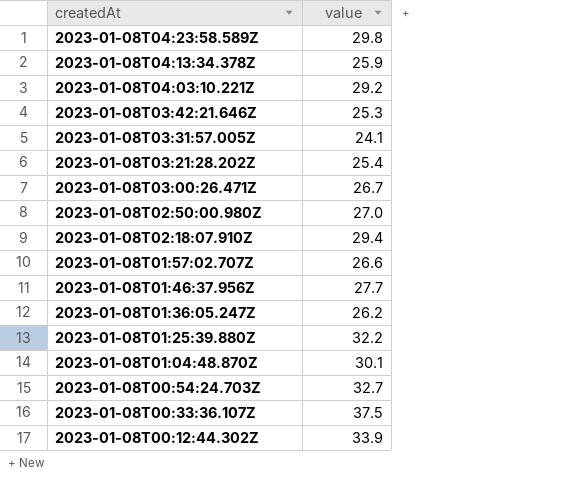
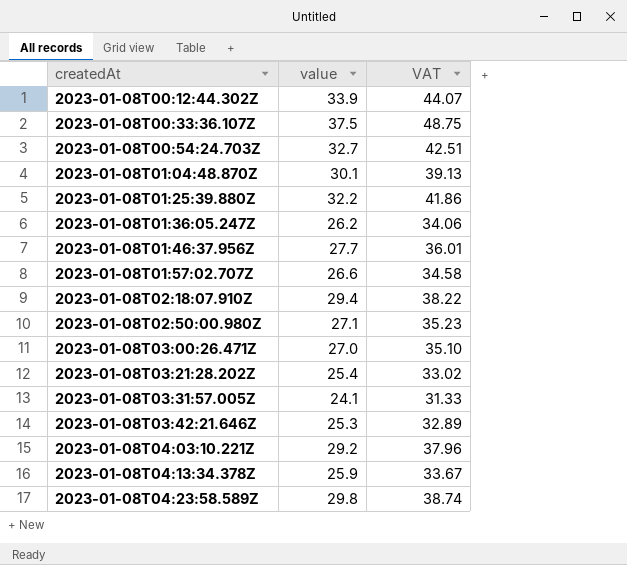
row order: createdAt descending -> createdAt ascending
column VAT | formula: none -> [value] * 1.3
2023-01-08T02:50:00.980Z | value: 27.0 -> 27.1
2023-01-08T03:00:26.471Z | value: 26.7 -> 27.0

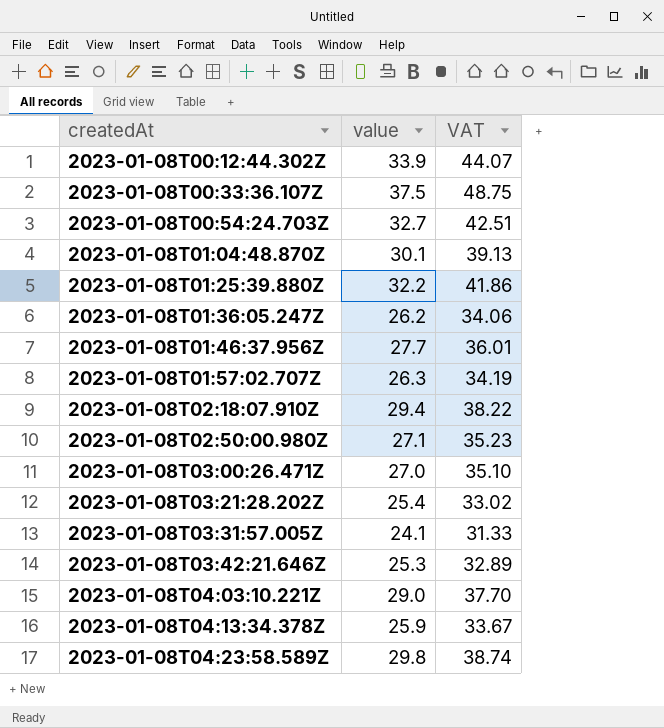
2023-01-08T01:57:02.707Z | value: 26.6 -> 26.3
2023-01-08T01:57:02.707Z | VAT: 34.58 -> 34.19
2023-01-08T04:03:10.221Z | value: 29.2 -> 29.0
2023-01-08T04:03:10.221Z | VAT: 37.96 -> 37.70

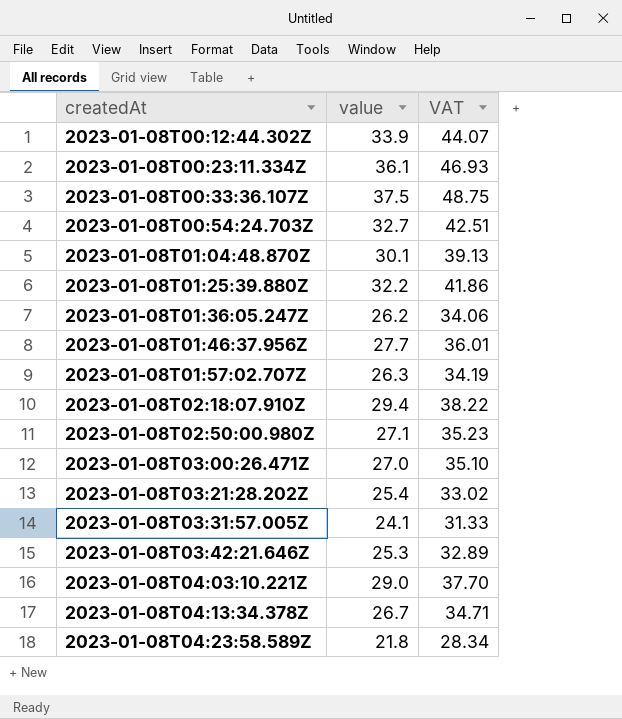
row 2023-01-08T00:23:11.334Z: none -> 36.1 | 46.93
2023-01-08T04:13:34.378Z | value: 25.9 -> 26.7
2023-01-08T04:13:34.378Z | VAT: 33.67 -> 34.71
2023-01-08T04:23:58.589Z | value: 29.8 -> 21.8
2023-01-08T04:23:58.589Z | VAT: 38.74 -> 28.34

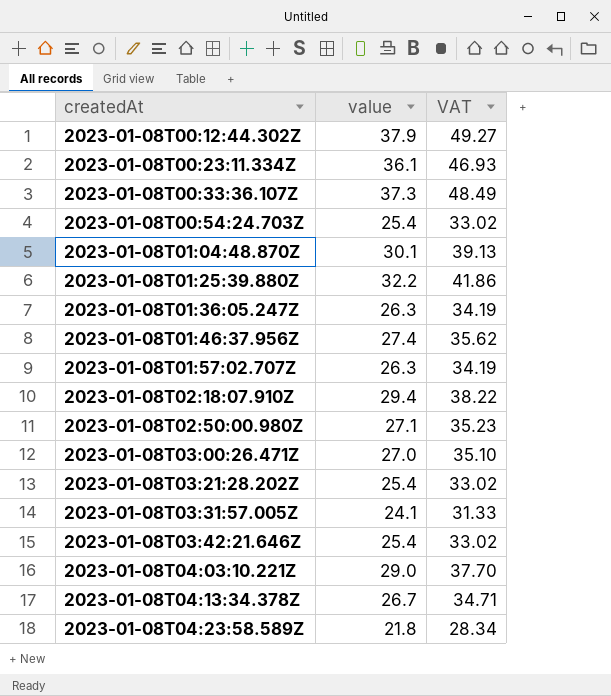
2023-01-08T00:12:44.302Z | value: 33.9 -> 37.9
2023-01-08T00:12:44.302Z | VAT: 44.07 -> 49.27
2023-01-08T00:33:36.107Z | value: 37.5 -> 37.3
2023-01-08T00:33:36.107Z | VAT: 48.75 -> 48.49
2023-01-08T00:54:24.703Z | value: 32.7 -> 25.4
2023-01-08T00:54:24.703Z | VAT: 42.51 -> 33.02
2023-01-08T01:36:05.247Z | value: 26.2 -> 26.3
2023-01-08T01:36:05.247Z | VAT: 34.06 -> 34.19
2023-01-08T01:46:37.956Z | value: 27.7 -> 27.4
2023-01-08T01:46:37.956Z | VAT: 36.01 -> 35.62
2023-01-08T03:42:21.646Z | value: 25.3 -> 25.4
2023-01-08T03:42:21.646Z | VAT: 32.89 -> 33.02

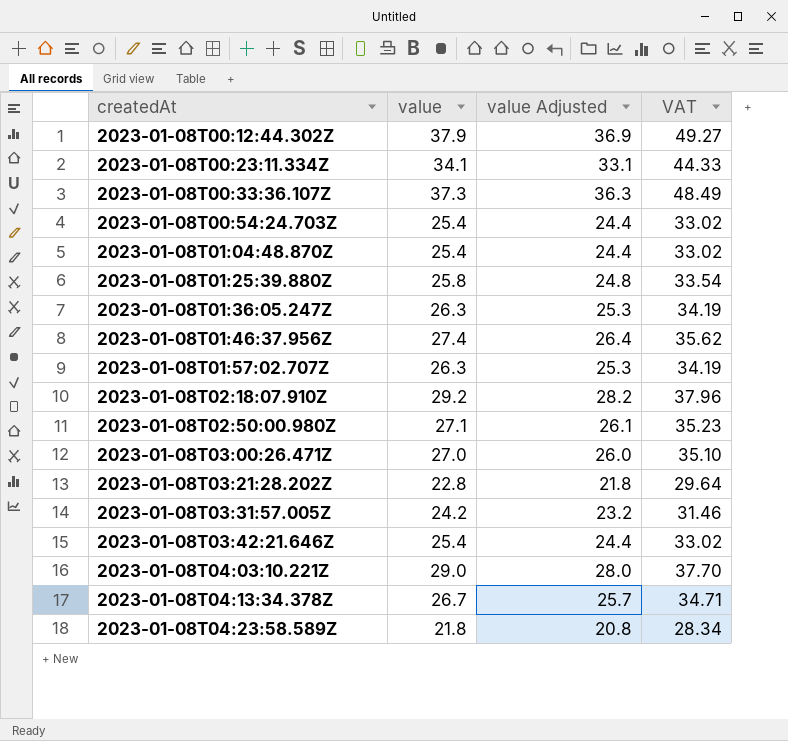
column value Adjusted | formula: none -> [value] - 1
2023-01-08T00:23:11.334Z | value: 36.1 -> 34.1
2023-01-08T00:23:11.334Z | VAT: 46.93 -> 44.33
2023-01-08T01:04:48.870Z | value: 30.1 -> 25.4
2023-01-08T01:04:48.870Z | VAT: 39.13 -> 33.02
2023-01-08T01:25:39.880Z | value: 32.2 -> 25.8
2023-01-08T01:25:39.880Z | VAT: 41.86 -> 33.54
2023-01-08T02:18:07.910Z | value: 29.4 -> 29.2
2023-01-08T02:18:07.910Z | VAT: 38.22 -> 37.96
2023-01-08T03:21:28.202Z | value: 25.4 -> 22.8
2023-01-08T03:21:28.202Z | VAT: 33.02 -> 29.64
2023-01-08T03:31:57.005Z | value: 24.1 -> 24.2
2023-01-08T03:31:57.005Z | VAT: 31.33 -> 31.46

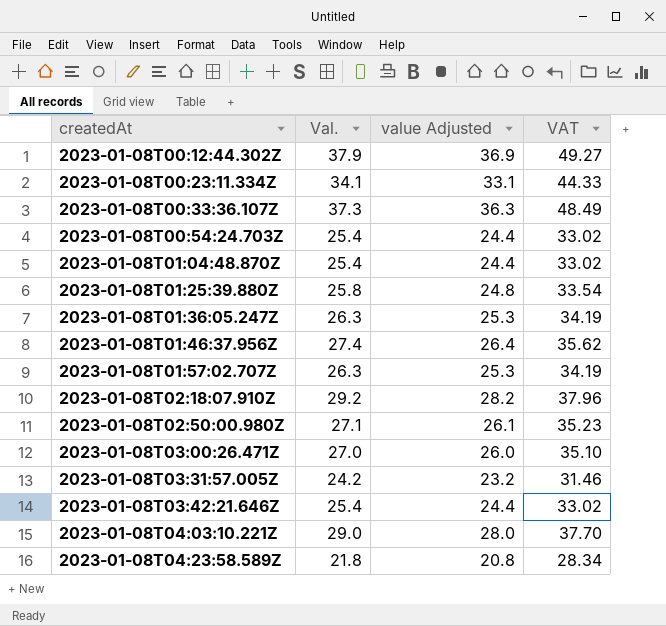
column name: value -> Val.
row 2023-01-08T03:21:28.202Z: 22.8 | 21.8 | 29.64 -> none
row 2023-01-08T04:13:34.378Z: 26.7 | 25.7 | 34.71 -> none

